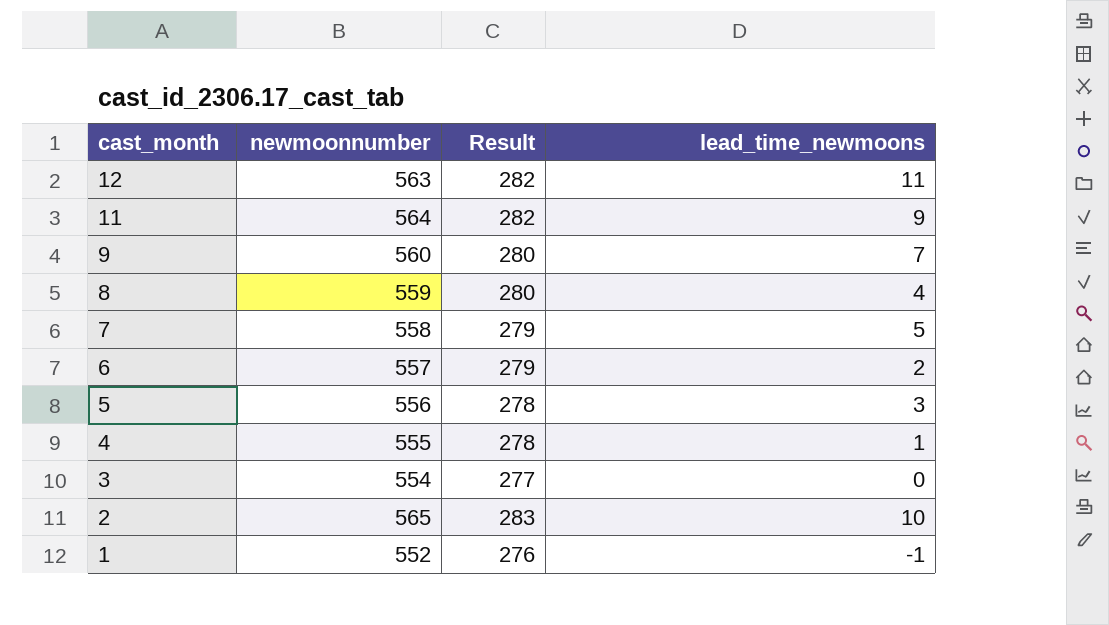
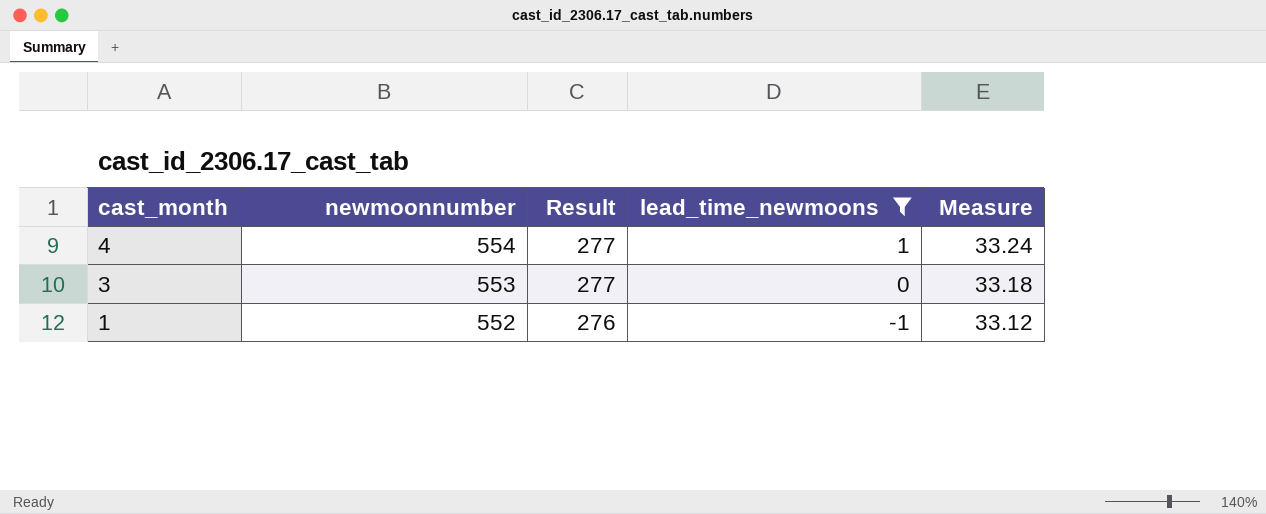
filter: none -> lead_time_newmoons <= 1
column Measure | formula: none -> [newmoonnumber] * 0.06
4 | newmoonnumber: 555 -> 554
4 | Result: 278 -> 277
3 | newmoonnumber: 554 -> 553

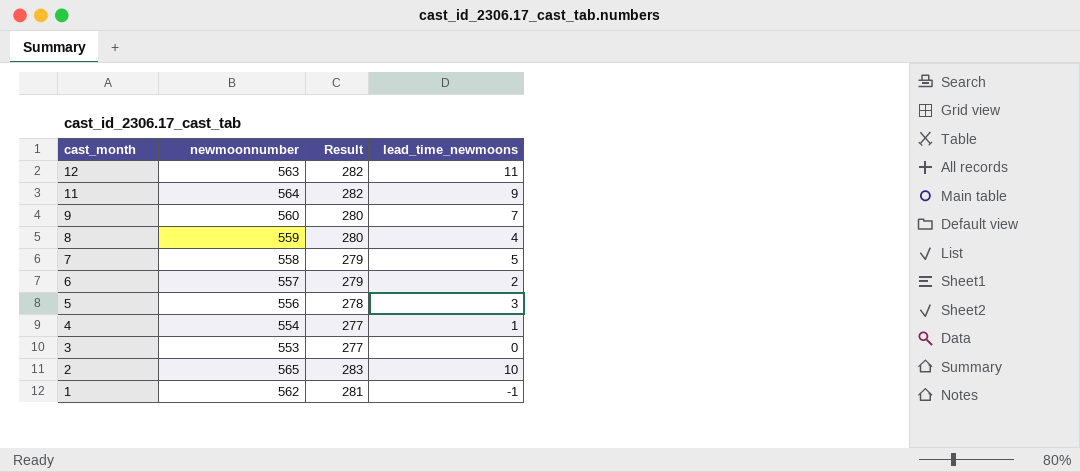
filter: lead_time_newmoons <= 1 -> none
column Measure | formula: [newmoonnumber] * 0.06 -> none
1 | newmoonnumber: 552 -> 562
1 | Result: 276 -> 281

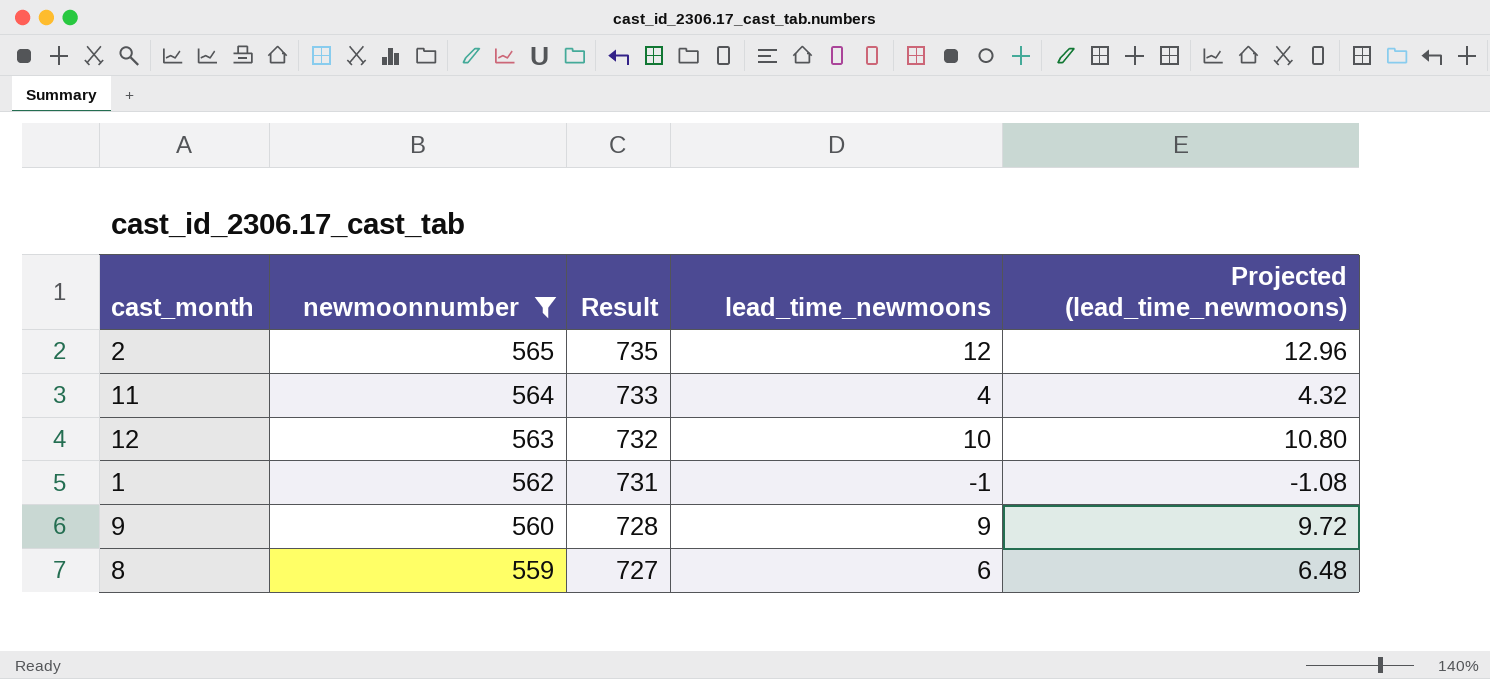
filter: none -> newmoonnumber >= 559
row order: cast_month descending -> newmoonnumber descending
column Result | formula: [newmoonnumber] * 0.5 -> [newmoonnumber] * 1.3
column Projected (lead_time_newmoons) | formula: none -> [lead_time_newmoons] * 1.08
2 | lead_time_newmoons: 10 -> 12
11 | lead_time_newmoons: 9 -> 4
12 | lead_time_newmoons: 11 -> 10
9 | lead_time_newmoons: 7 -> 9
8 | lead_time_newmoons: 4 -> 6

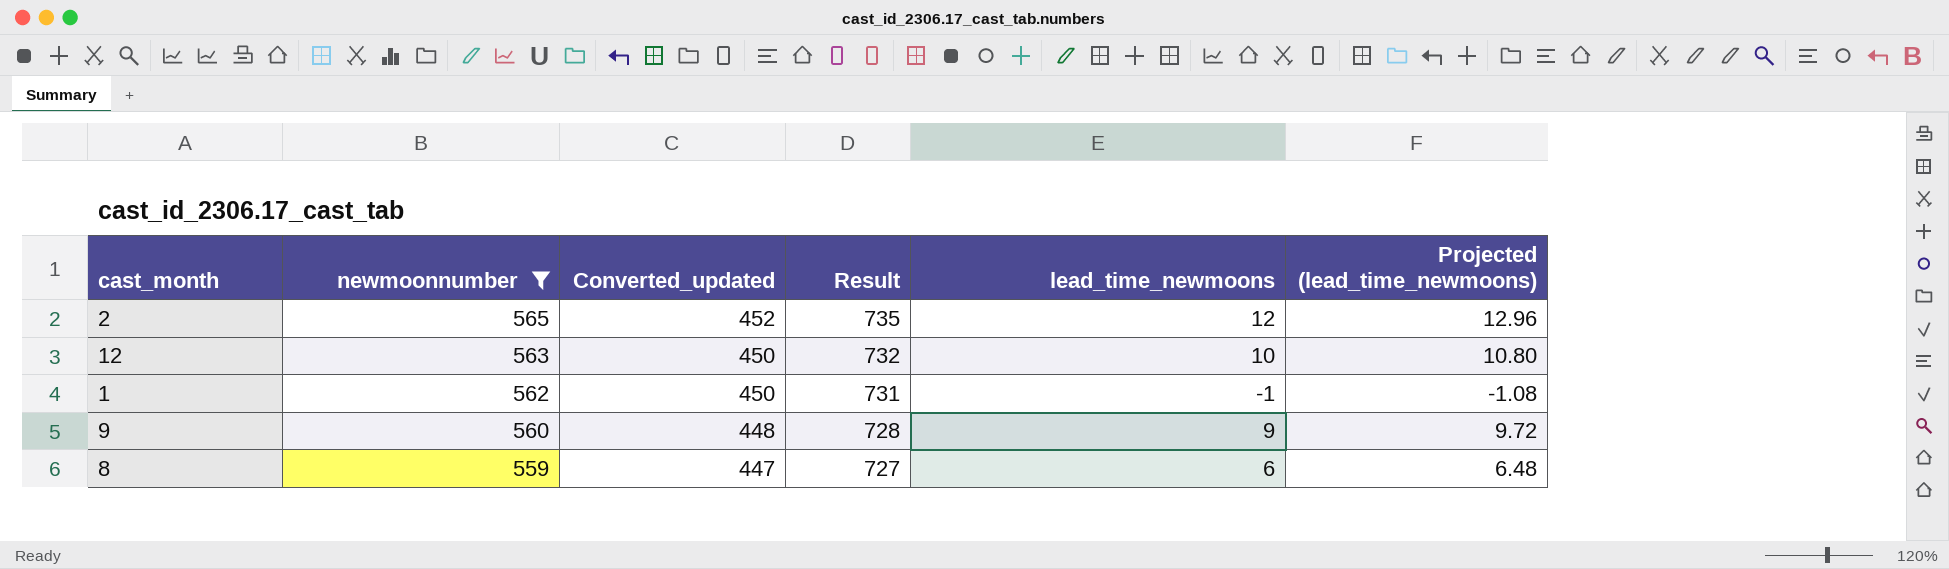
column Converted_updated | formula: none -> [newmoonnumber] * 0.8
row 11: 564 | 733 | 4 | 4.32 -> none

